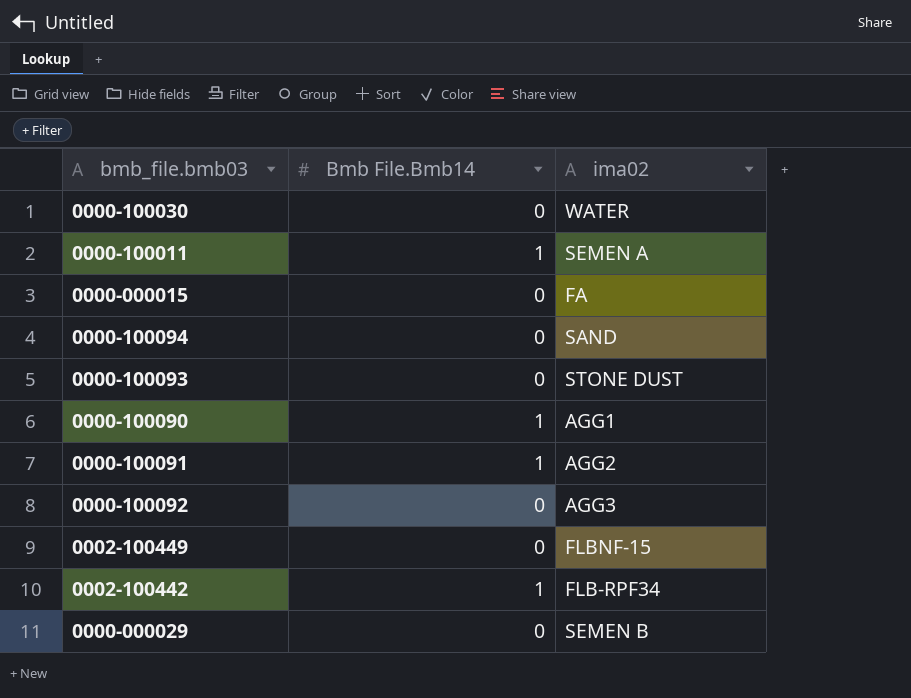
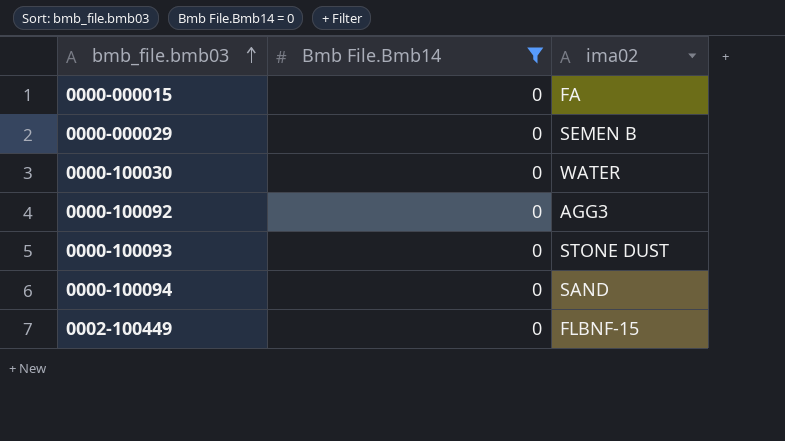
filter: none -> Bmb File.Bmb14 = 0
row order: none -> bmb_file.bmb03 ascending

